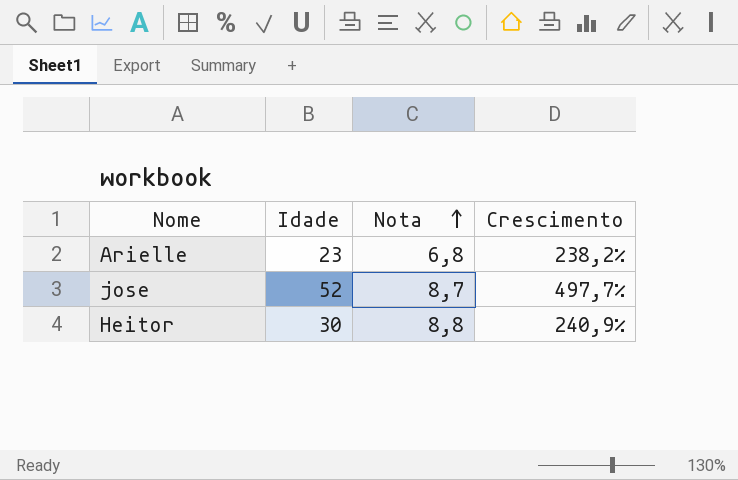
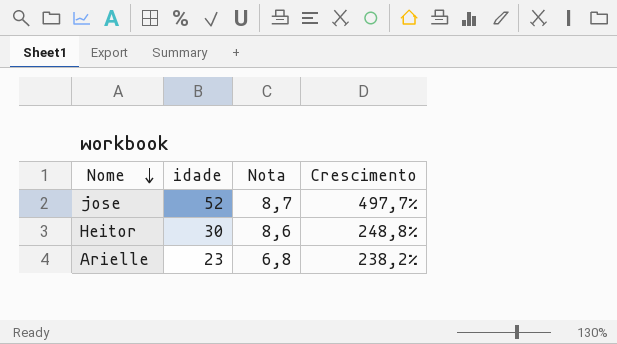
row order: Nota ascending -> Nome descending
column name: Idade -> idade
Heitor | Nota: 8,8 -> 8,6
Heitor | Crescimento: 240,9% -> 248,8%

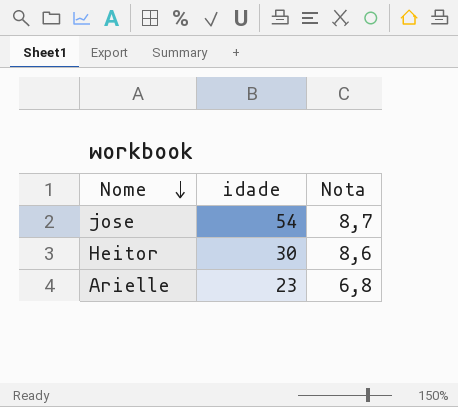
column Crescimento | formula: ([idade] - [Nota]) / [Nota] -> none
jose | idade: 52 -> 54

